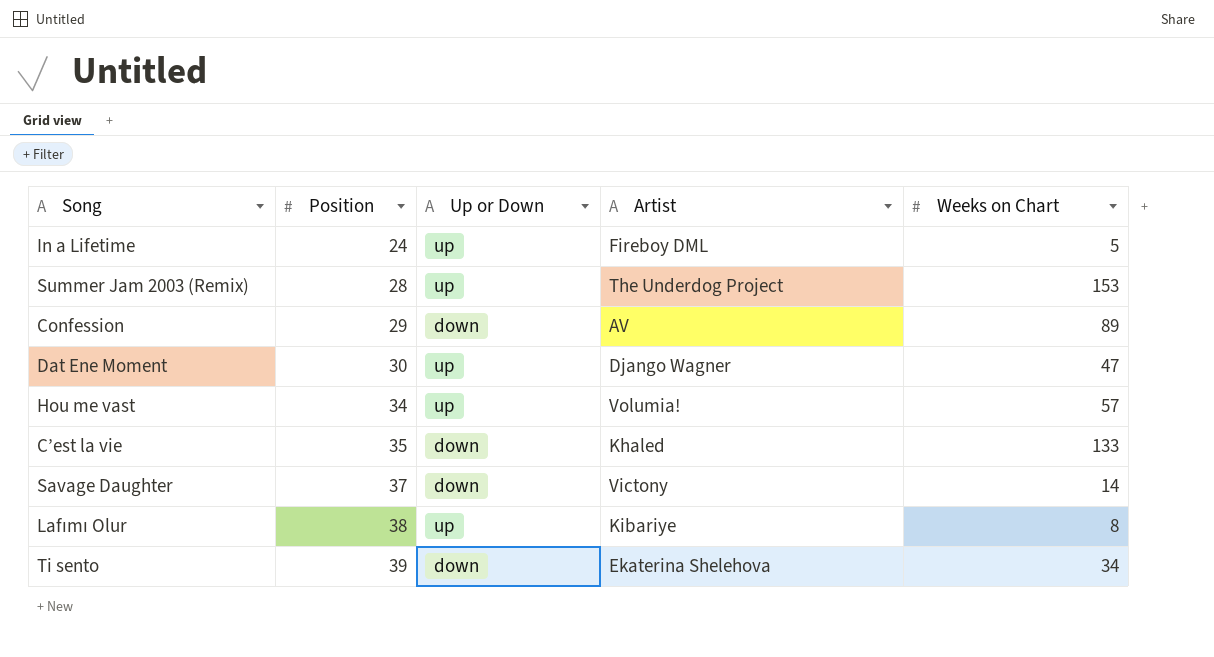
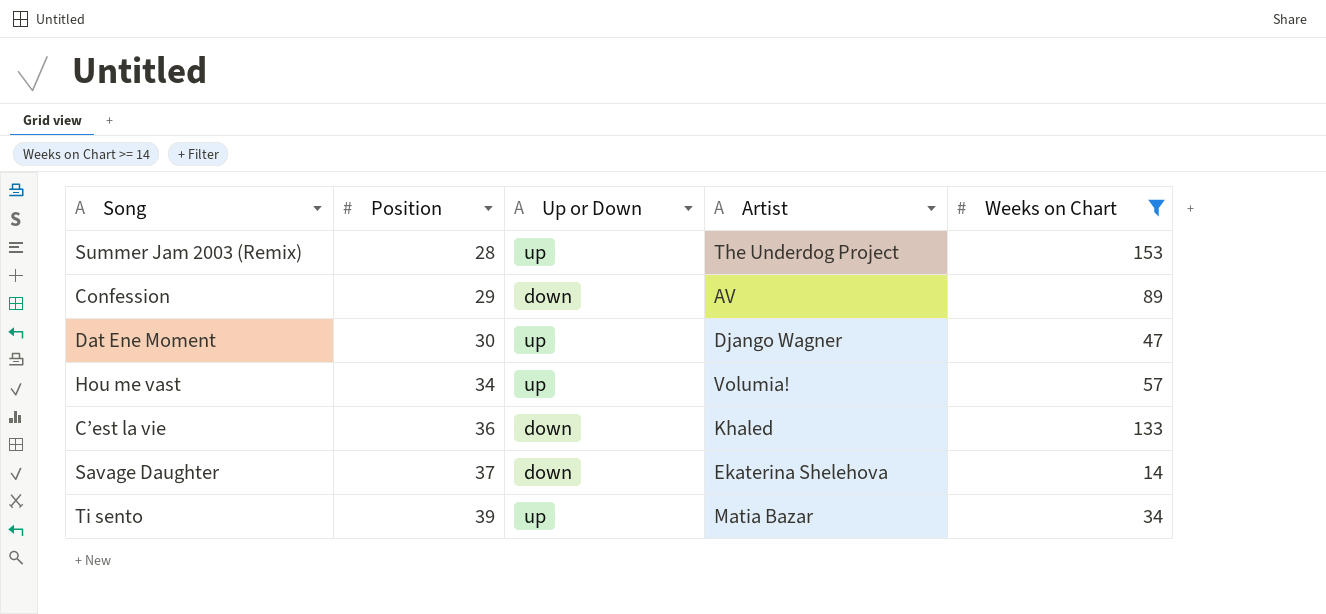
filter: none -> Weeks on Chart >= 14
C’est la vie | Position: 35 -> 36
Savage Daughter | Artist: Victony -> Ekaterina Shelehova
Ti sento | Up or Down: down -> up
Ti sento | Artist: Ekaterina Shelehova -> Matia Bazar

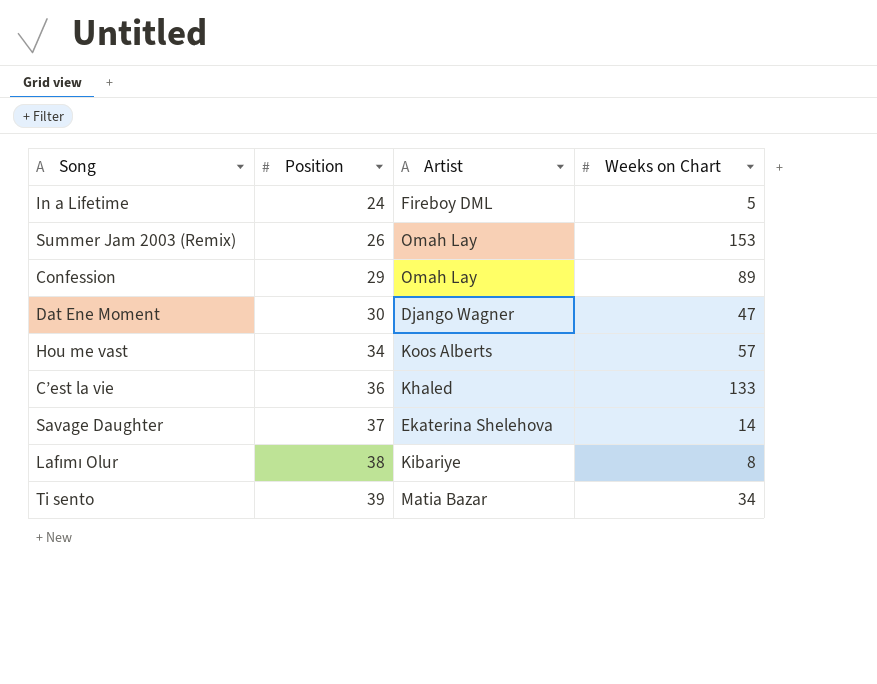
filter: Weeks on Chart >= 14 -> none
column Up or Down | position: 3 -> none
Summer Jam 2003 (Remix) | Position: 28 -> 26
Summer Jam 2003 (Remix) | Artist: The Underdog Project -> Omah Lay
Confession | Artist: AV -> Omah Lay
Hou me vast | Artist: Volumia! -> Koos Alberts

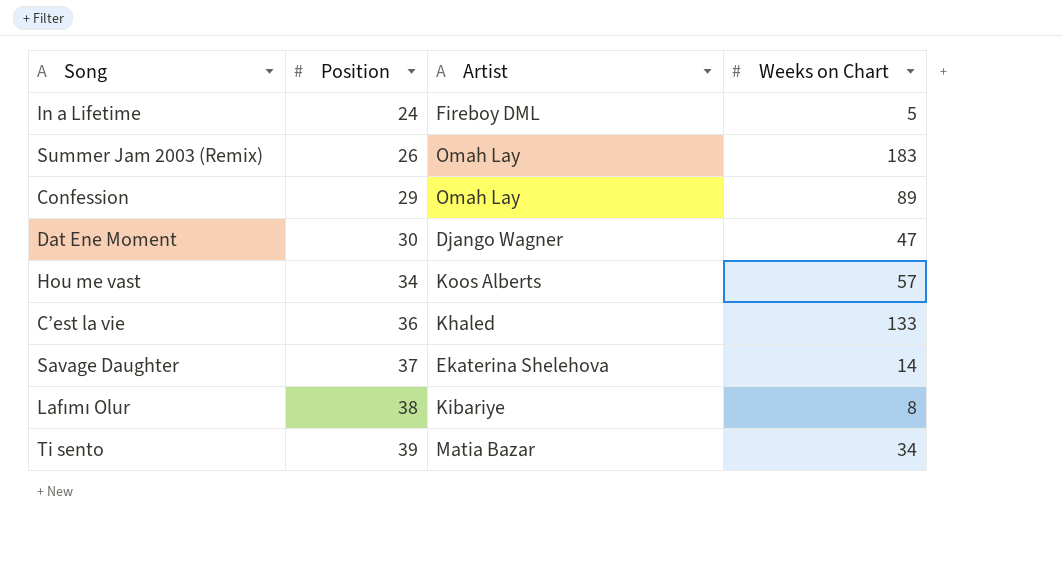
Summer Jam 2003 (Remix) | Weeks on Chart: 153 -> 183

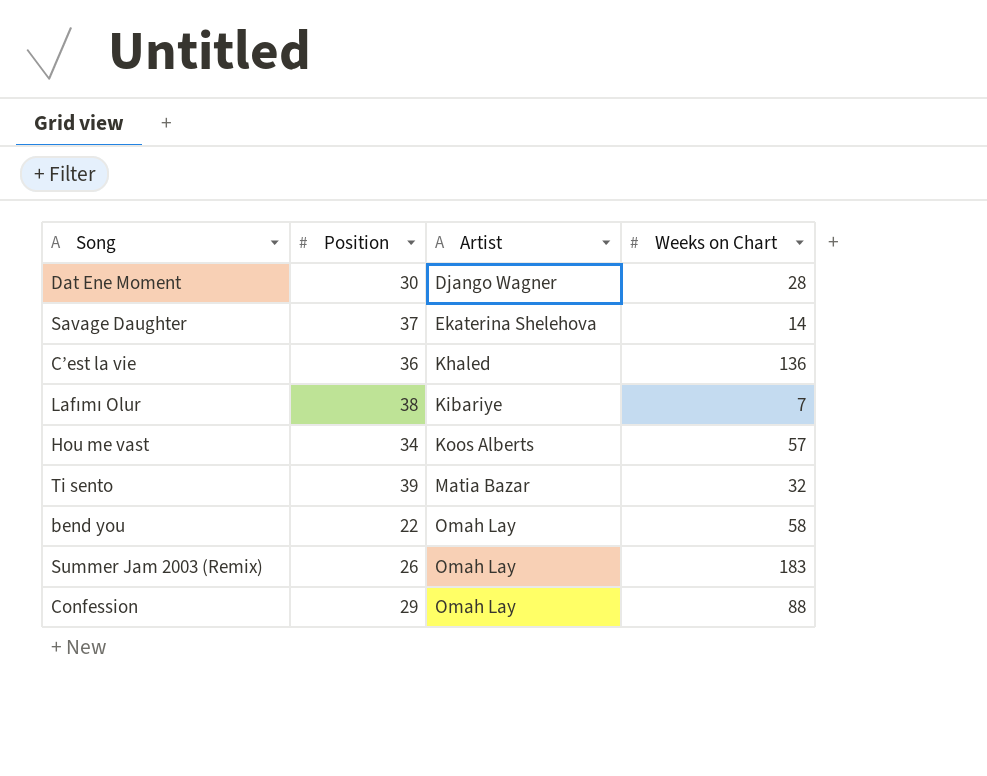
row order: Position ascending -> Artist ascending
row In a Lifetime: 24 | Fireboy DML | 5 -> none
Dat Ene Moment | Weeks on Chart: 47 -> 28
C’est la vie | Weeks on Chart: 133 -> 136
Lafımı Olur | Weeks on Chart: 8 -> 7
Ti sento | Weeks on Chart: 34 -> 32
row bend you: none -> 22 | Omah Lay | 58
Confession | Weeks on Chart: 89 -> 88

